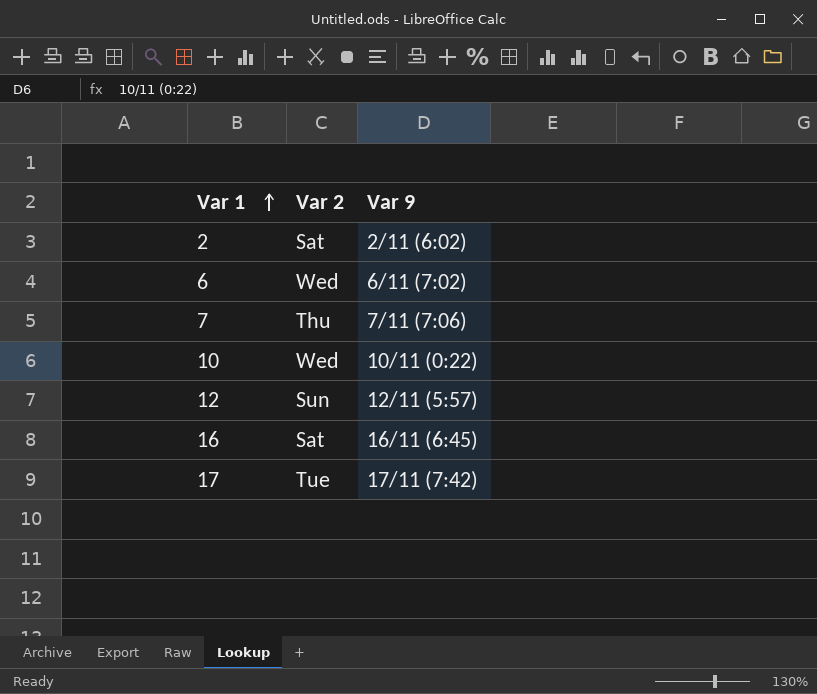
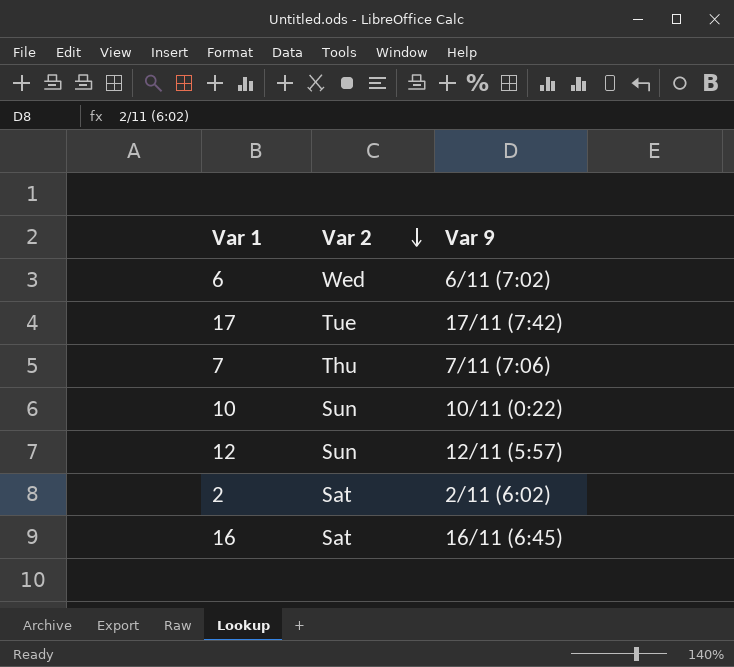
row order: Var 1 ascending -> Var 2 descending
10 | Var 2: Wed -> Sun

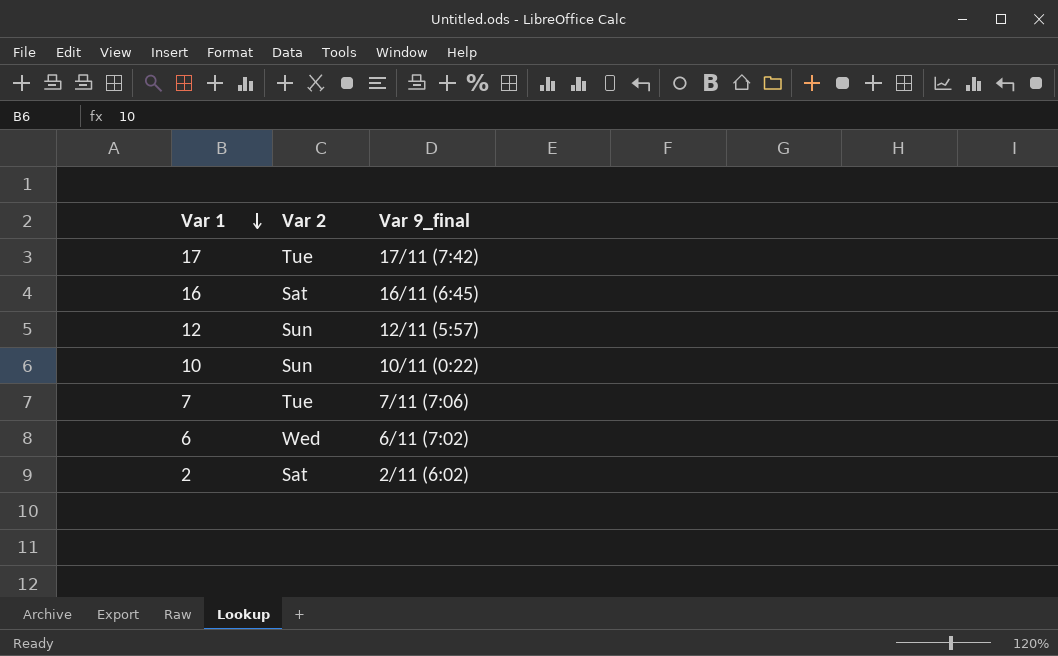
row order: Var 2 descending -> Var 1 descending
column name: Var 9 -> Var 9_final
7 | Var 2: Thu -> Tue

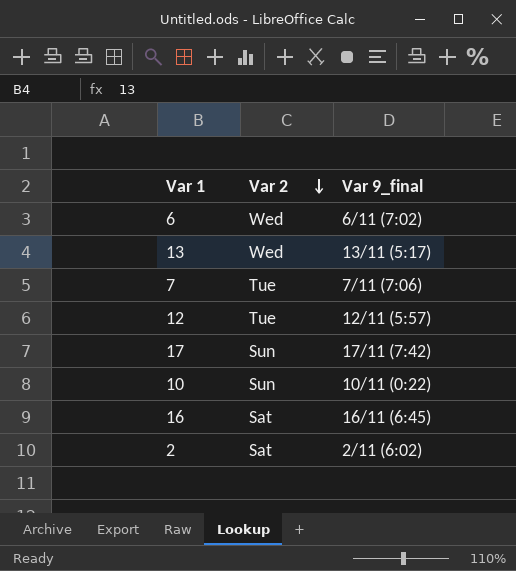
row order: Var 1 descending -> Var 2 descending
row 13: none -> Wed | 13/11 (5:17)
12 | Var 2: Sun -> Tue
17 | Var 2: Tue -> Sun

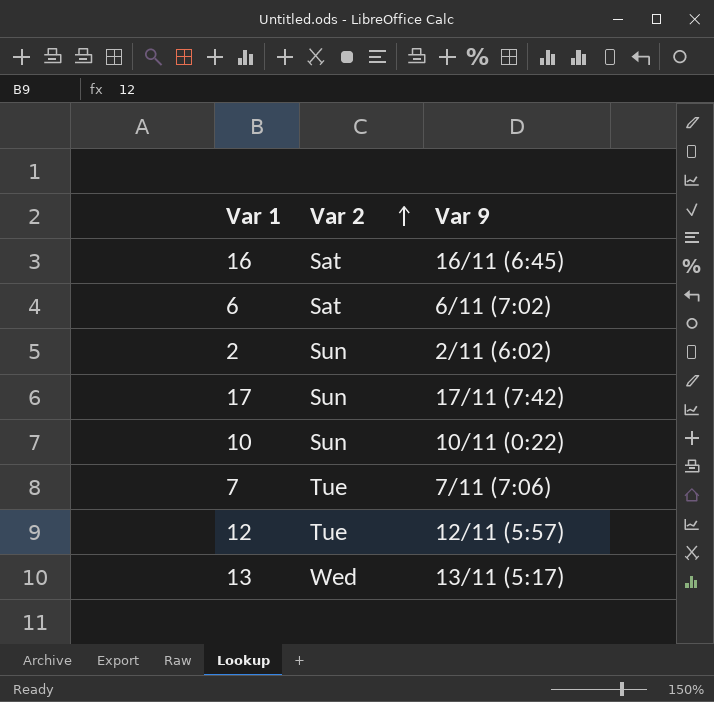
row order: Var 2 descending -> Var 2 ascending
column name: Var 9_final -> Var 9
6 | Var 2: Wed -> Sat
2 | Var 2: Sat -> Sun

